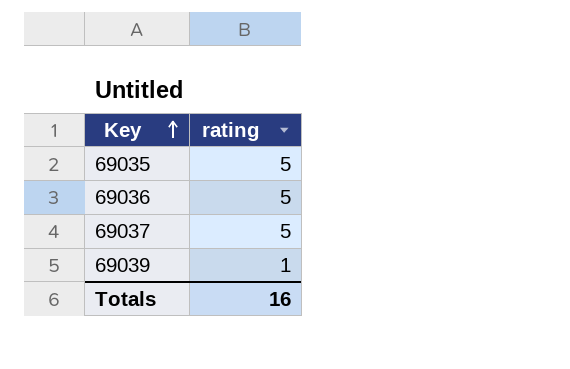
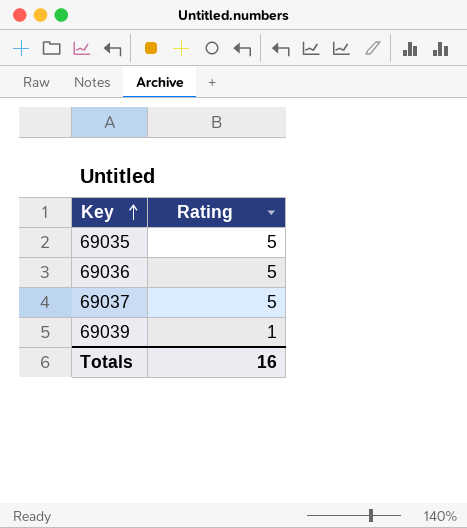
column name: rating -> Rating

